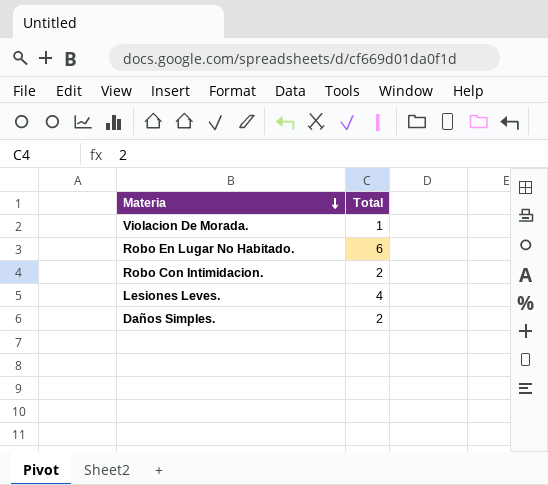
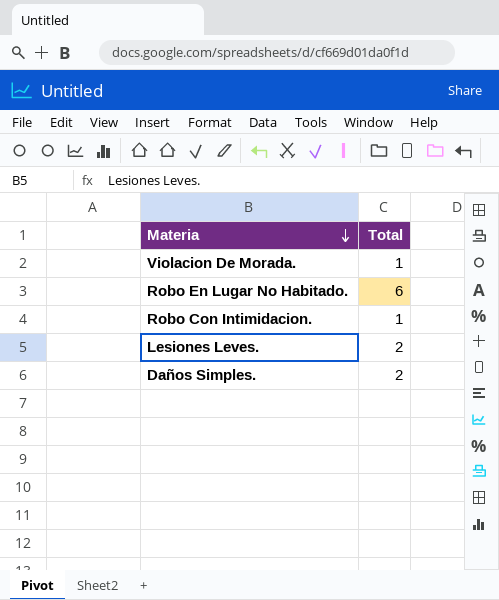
Robo Con Intimidacion. | Total: 2 -> 1
Lesiones Leves. | Total: 4 -> 2

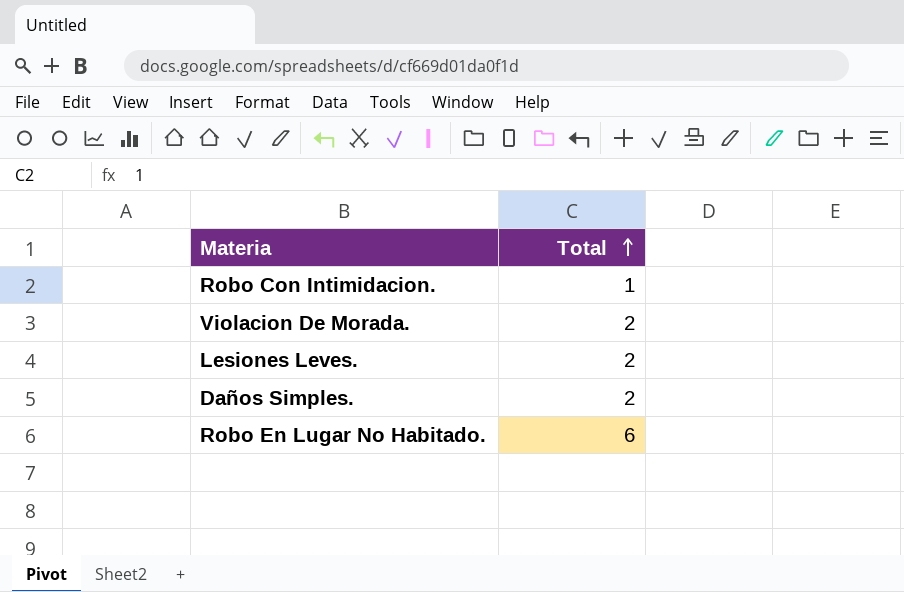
row order: Materia descending -> Total ascending
Violacion De Morada. | Total: 1 -> 2

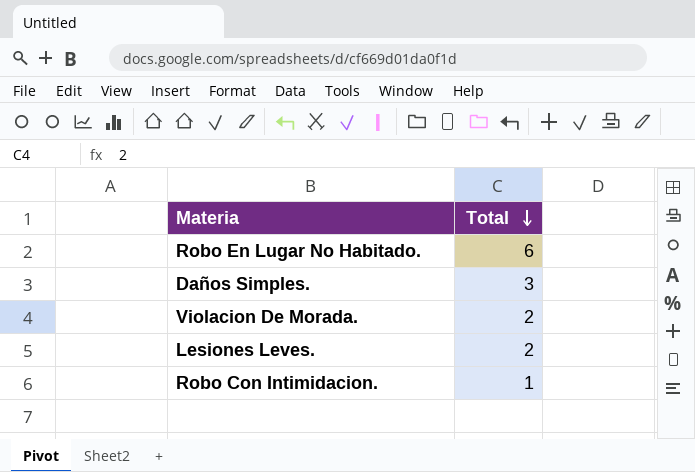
row order: Total ascending -> Total descending
Daños Simples. | Total: 2 -> 3

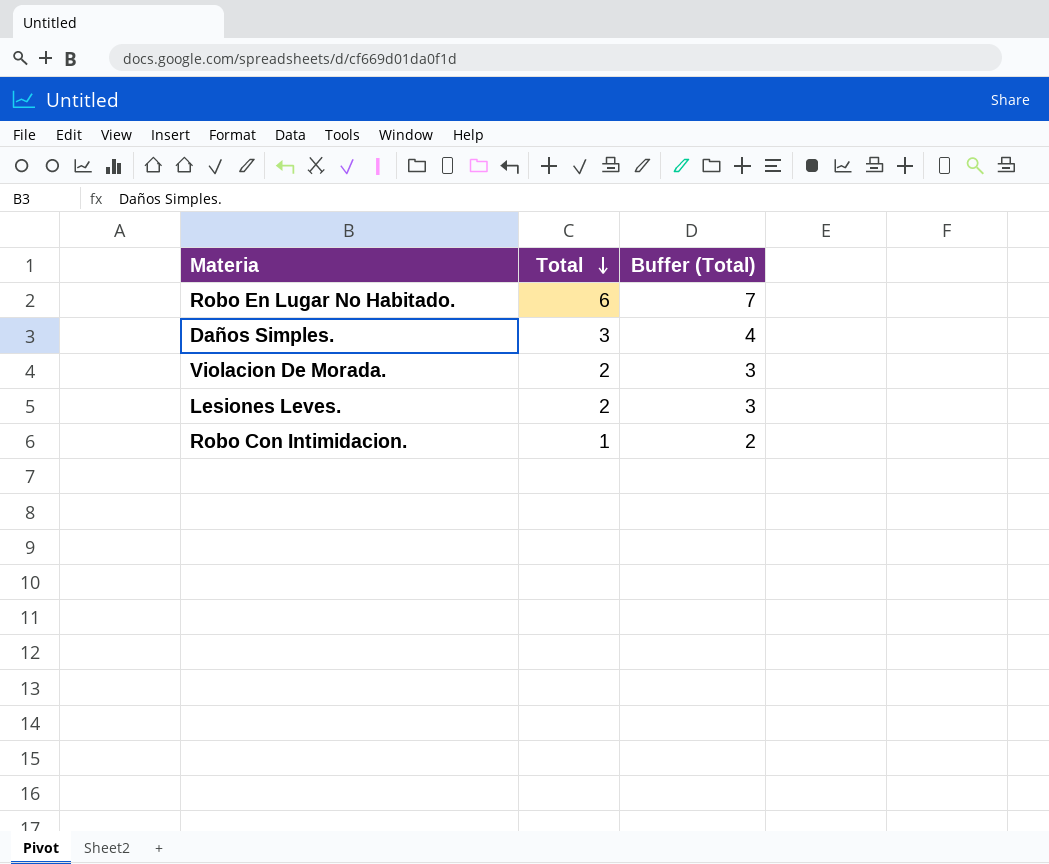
column Buffer (Total) | formula: none -> [Total] + 1

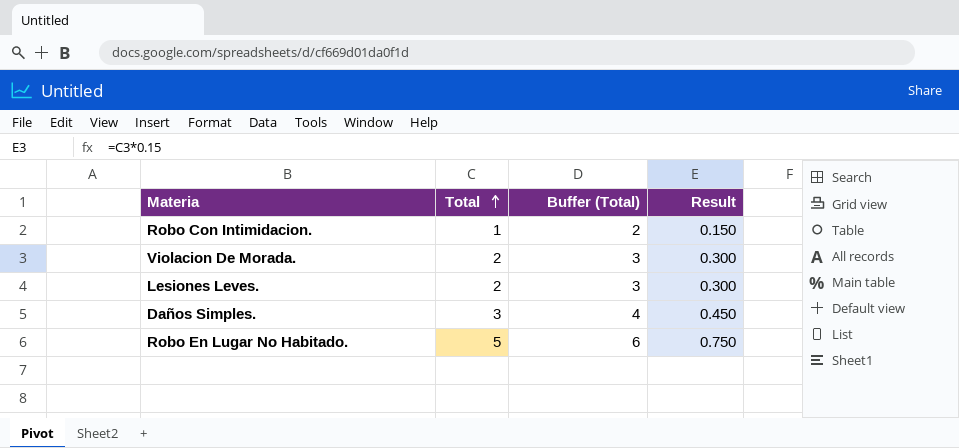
row order: Total descending -> Total ascending
column Result | formula: none -> [Total] * 0.15
Robo En Lugar No Habitado. | Total: 6 -> 5
Robo En Lugar No Habitado. | Buffer (Total): 7 -> 6

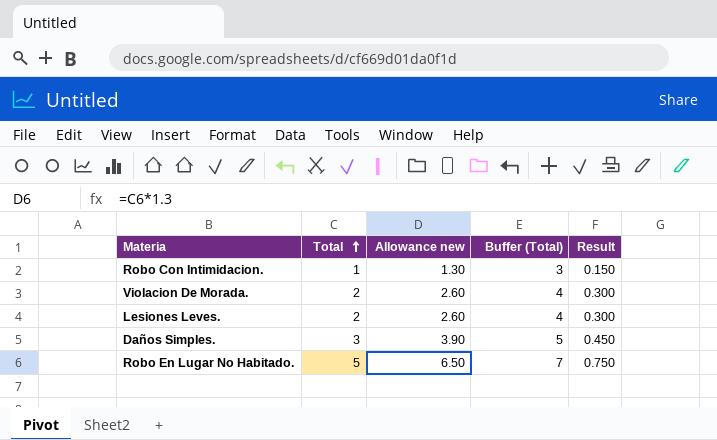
column Allowance new | formula: none -> [Total] * 1.3
column Buffer (Total) | formula: [Total] + 1 -> [Total] + 2

